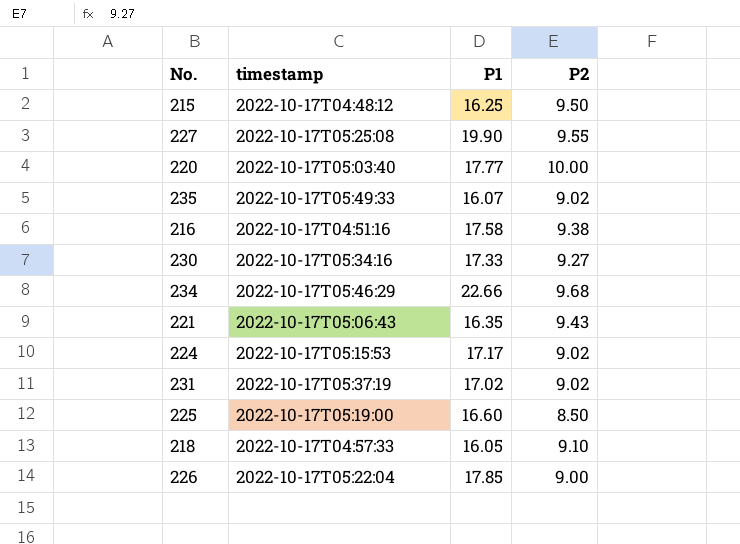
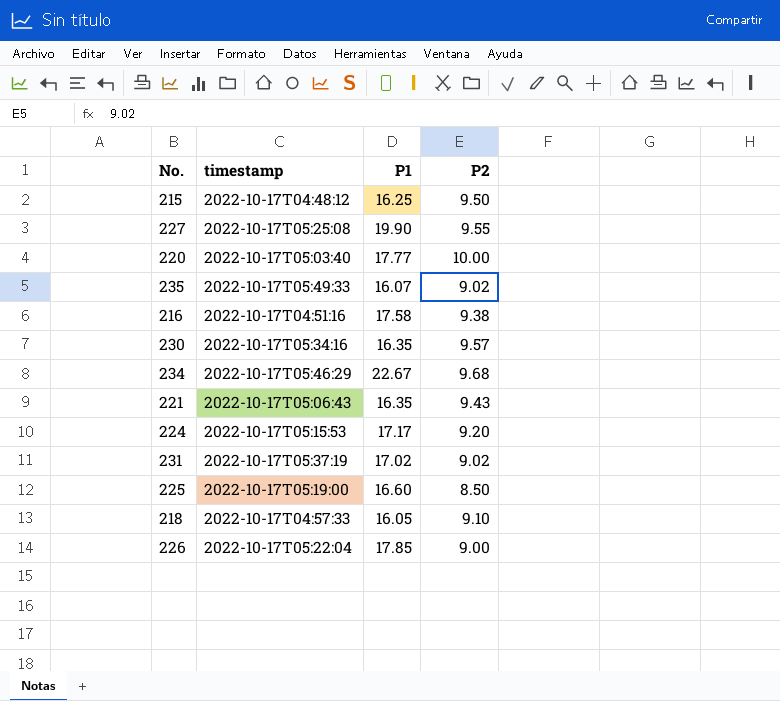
230 | P1: 17.33 -> 16.35
230 | P2: 9.27 -> 9.57
234 | P1: 22.66 -> 22.67
224 | P2: 9.02 -> 9.20

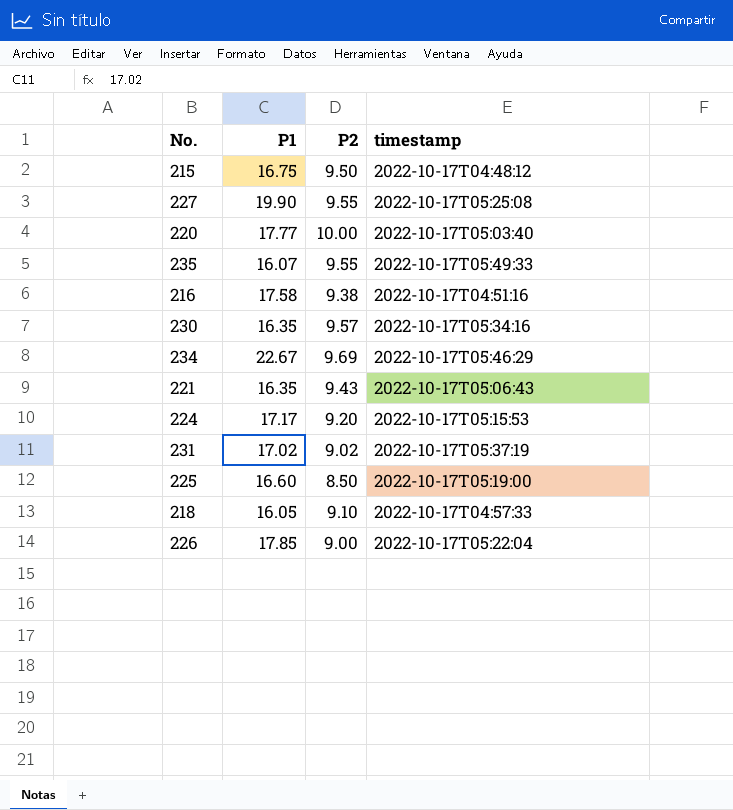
column timestamp | position: 2 -> 4
215 | P1: 16.25 -> 16.75
235 | P2: 9.02 -> 9.55
234 | P2: 9.68 -> 9.69

